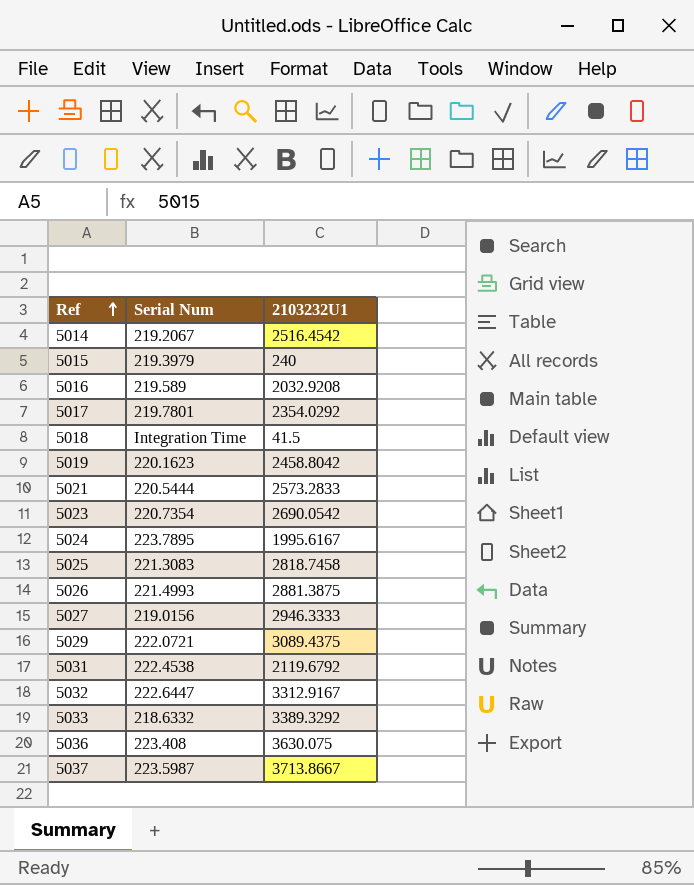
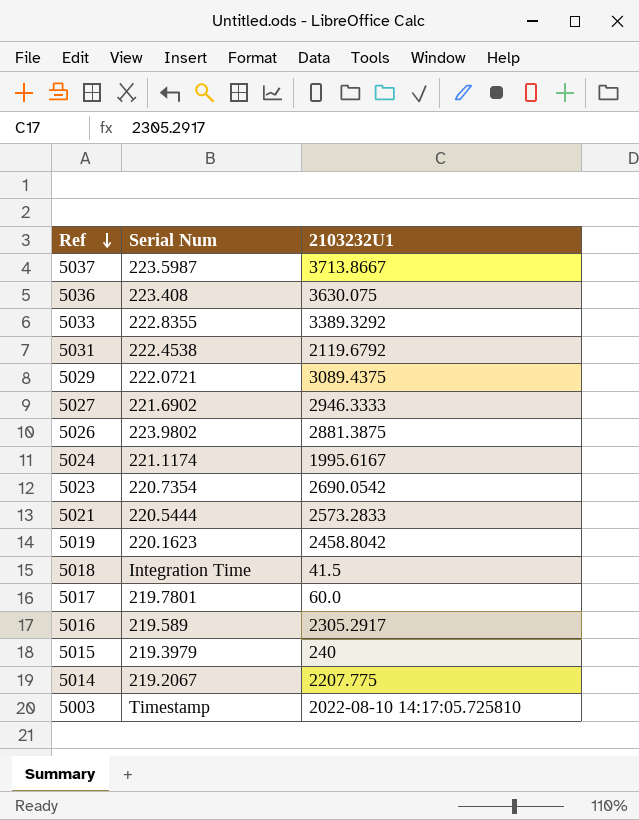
row order: Ref ascending -> Ref descending
row 5025: 221.3083 | 2818.7458 -> none
row 5032: 222.6447 | 3312.9167 -> none
5033 | Serial Num: 218.6332 -> 222.8355
5027 | Serial Num: 219.0156 -> 221.6902
5026 | Serial Num: 221.4993 -> 223.9802
5024 | Serial Num: 223.7895 -> 221.1174
5017 | 2103232U1: 2354.0292 -> 60.0
5016 | 2103232U1: 2032.9208 -> 2305.2917
5014 | 2103232U1: 2516.4542 -> 2207.775
row 5003: none -> Timestamp | 2022-08-10 14:17:05.725810

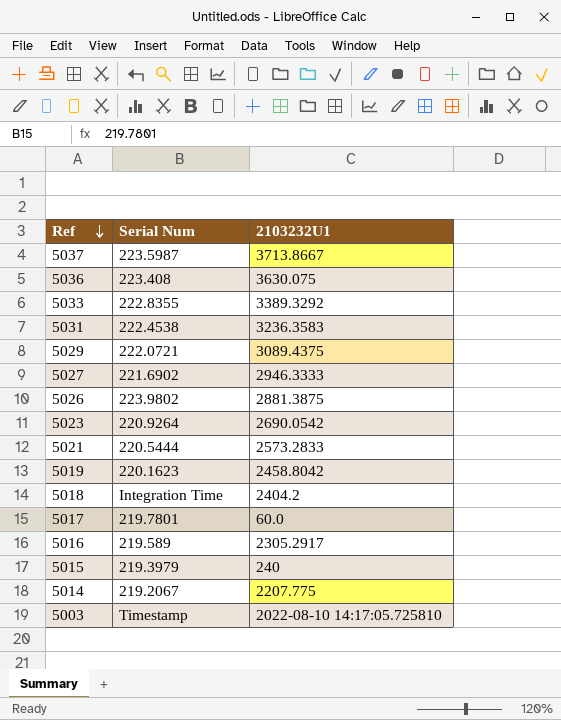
row 5024: 221.1174 | 1995.6167 -> none
5031 | 2103232U1: 2119.6792 -> 3236.3583
5023 | Serial Num: 220.7354 -> 220.9264
5018 | 2103232U1: 41.5 -> 2404.2

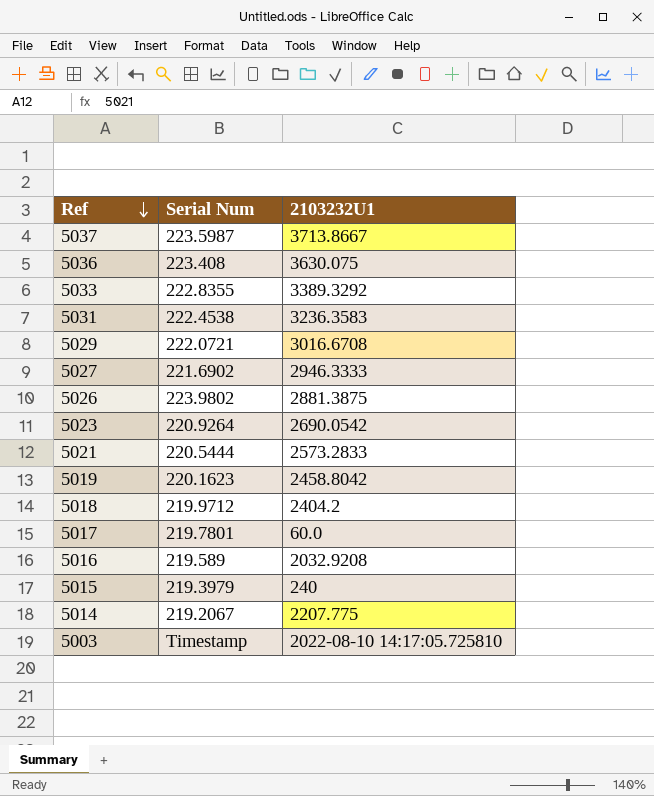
5029 | 2103232U1: 3089.4375 -> 3016.6708
5018 | Serial Num: Integration Time -> 219.9712
5016 | 2103232U1: 2305.2917 -> 2032.9208

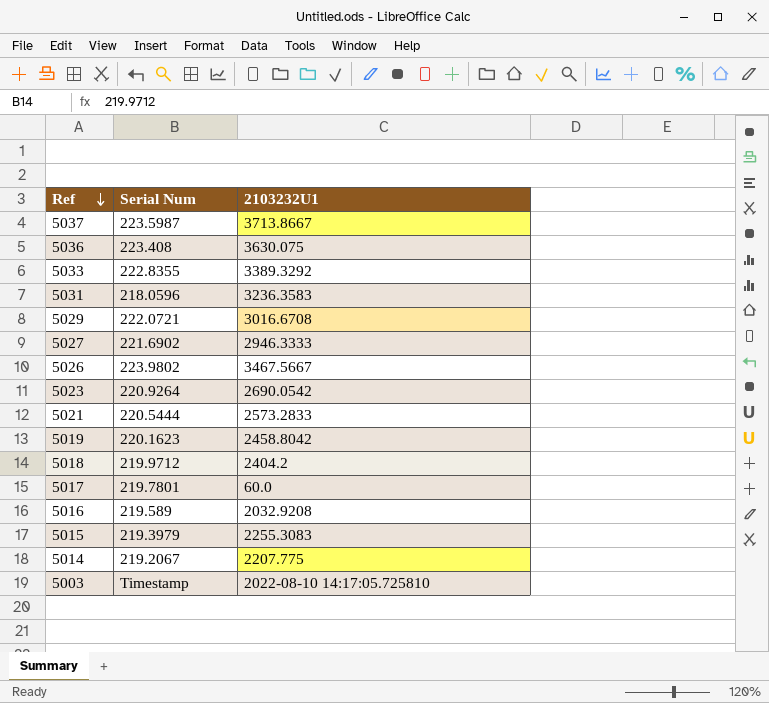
5031 | Serial Num: 222.4538 -> 218.0596
5026 | 2103232U1: 2881.3875 -> 3467.5667
5015 | 2103232U1: 240 -> 2255.3083

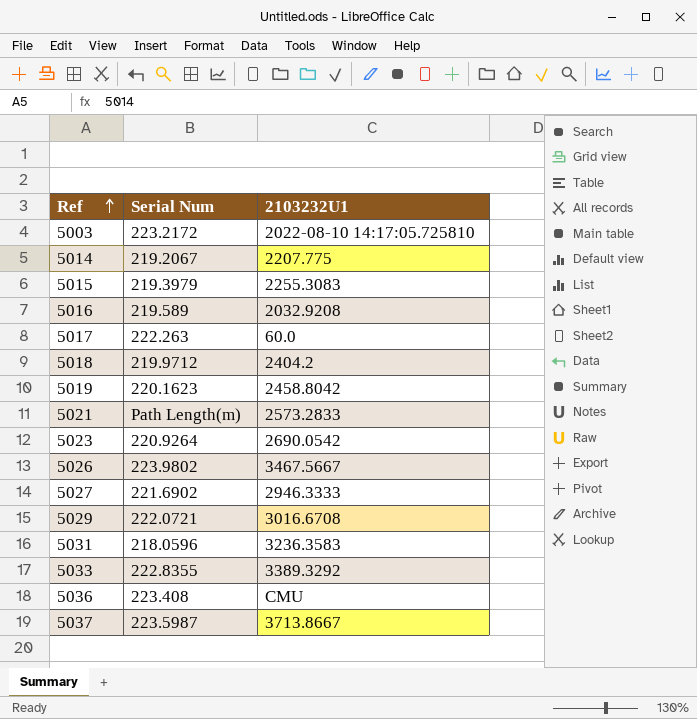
row order: Ref descending -> Ref ascending
5003 | Serial Num: Timestamp -> 223.2172
5017 | Serial Num: 219.7801 -> 222.263
5021 | Serial Num: 220.5444 -> Path Length(m)
5036 | 2103232U1: 3630.075 -> CMU

